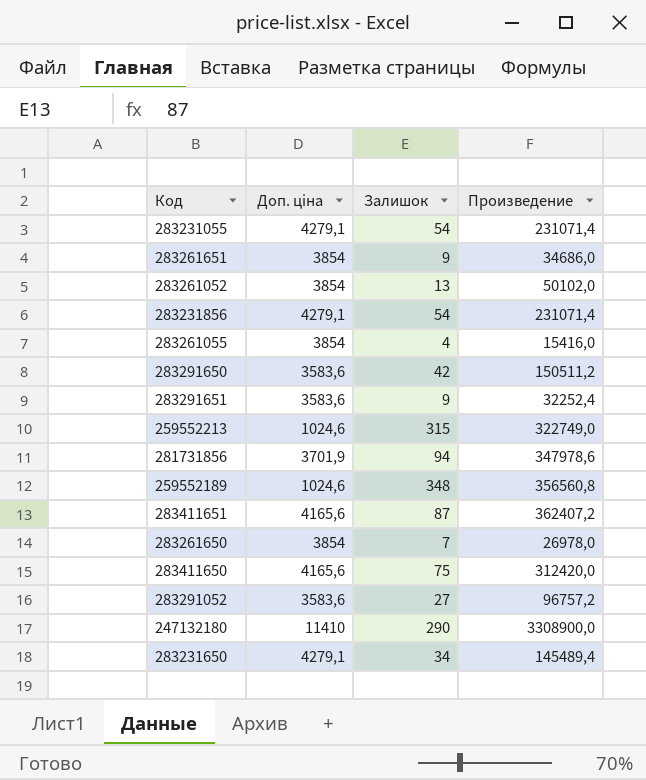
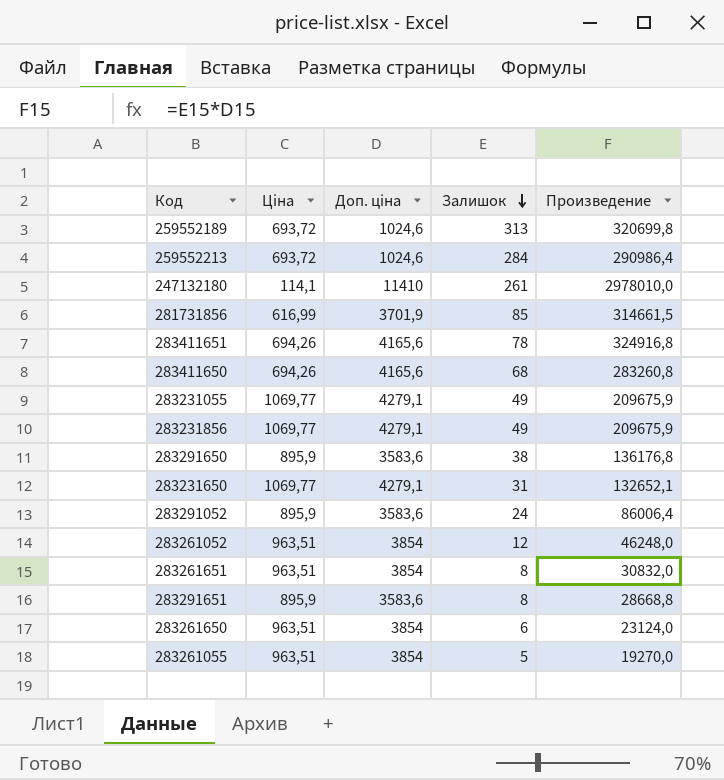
row order: none -> Залишок descending
column Ціна | position: none -> 2
259552189 | Залишок: 348 -> 313
259552189 | Произведение: 356560,8 -> 320699,8
259552213 | Залишок: 315 -> 284
259552213 | Произведение: 322749,0 -> 290986,4
247132180 | Залишок: 290 -> 261
247132180 | Произведение: 3308900,0 -> 2978010,0
281731856 | Залишок: 94 -> 85
281731856 | Произведение: 347978,6 -> 314661,5
283411651 | Залишок: 87 -> 78
283411651 | Произведение: 362407,2 -> 324916,8
283411650 | Залишок: 75 -> 68
283411650 | Произведение: 312420,0 -> 283260,8
283231055 | Залишок: 54 -> 49
283231055 | Произведение: 231071,4 -> 209675,9
283231856 | Залишок: 54 -> 49
283231856 | Произведение: 231071,4 -> 209675,9
283291650 | Залишок: 42 -> 38
283291650 | Произведение: 150511,2 -> 136176,8
283231650 | Залишок: 34 -> 31
283231650 | Произведение: 145489,4 -> 132652,1
283291052 | Залишок: 27 -> 24
283291052 | Произведение: 96757,2 -> 86006,4
283261052 | Залишок: 13 -> 12
283261052 | Произведение: 50102,0 -> 46248,0
283261651 | Залишок: 9 -> 8
283261651 | Произведение: 34686,0 -> 30832,0
283291651 | Залишок: 9 -> 8
283291651 | Произведение: 32252,4 -> 28668,8
283261650 | Залишок: 7 -> 6
283261650 | Произведение: 26978,0 -> 23124,0
283261055 | Залишок: 4 -> 5
283261055 | Произведение: 15416,0 -> 19270,0

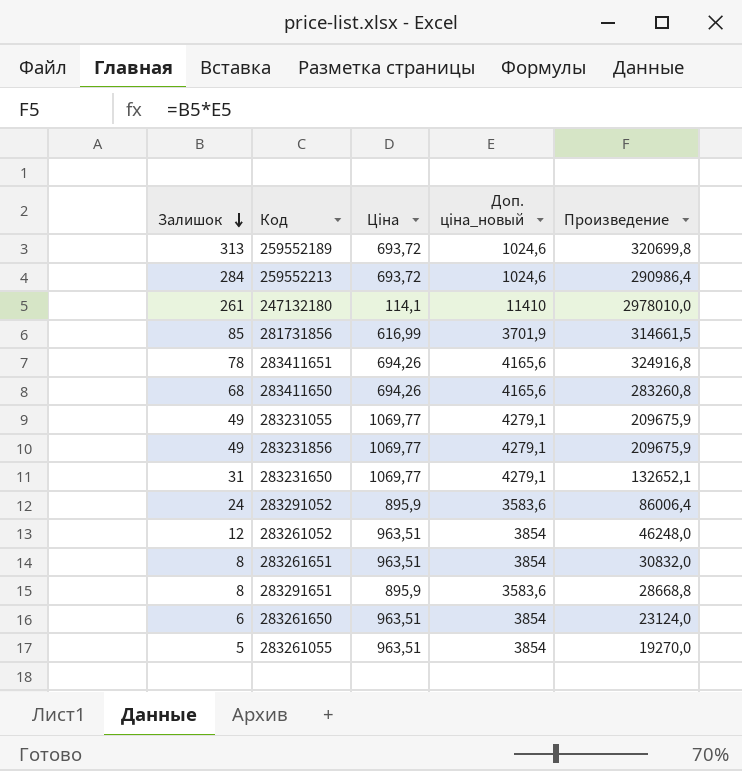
column Залишок | position: 4 -> 1
column name: Доп. ціна -> Доп. ціна_новый
row 283291650: 895,9 | 3583,6 | 38 | 136176,8 -> none

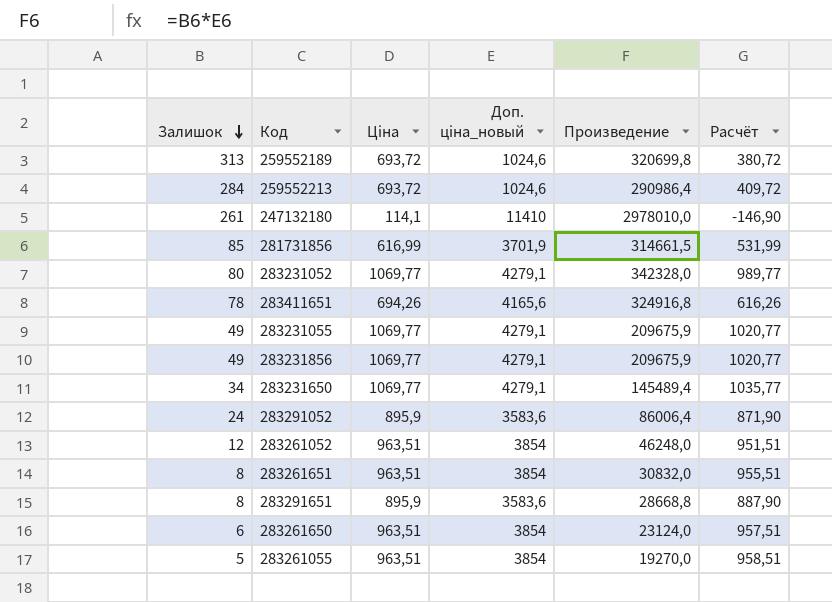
column Расчёт | formula: none -> [Ціна] - [Залишок]
row 283411650: 68 | 694,26 | 4165,6 | 283260,8 -> none
row 283231052: none -> 80 | 1069,77 | 4279,1 | 342328,0 | 989,77
283231650 | Залишок: 31 -> 34
283231650 | Произведение: 132652,1 -> 145489,4

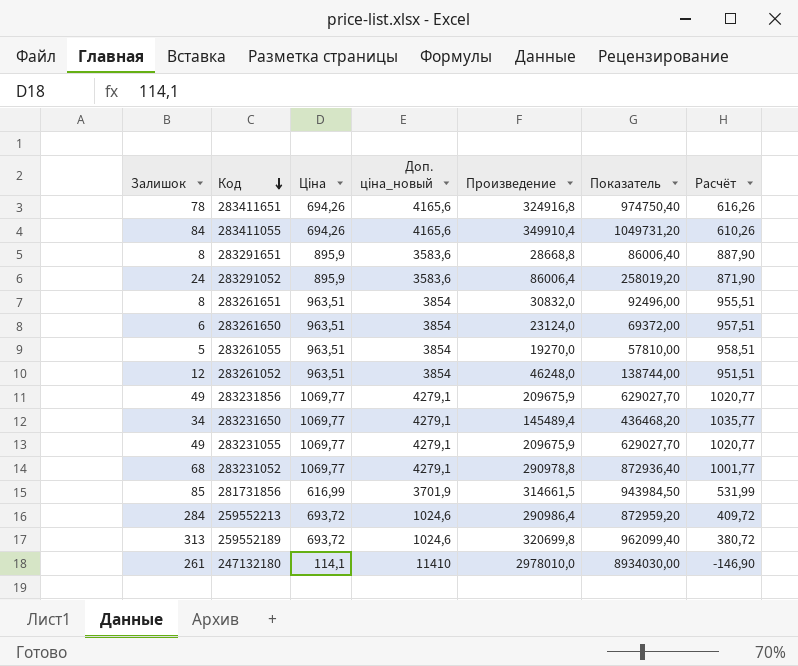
row order: Залишок descending -> Код descending
column Показатель | formula: none -> [Произведение] * 3
row 283411055: none -> 84 | 694,26 | 4165,6 | 349910,4 | 1049731,20 | 610,26
283231052 | Залишок: 80 -> 68
283231052 | Произведение: 342328,0 -> 290978,8
283231052 | Расчёт: 989,77 -> 1001,77

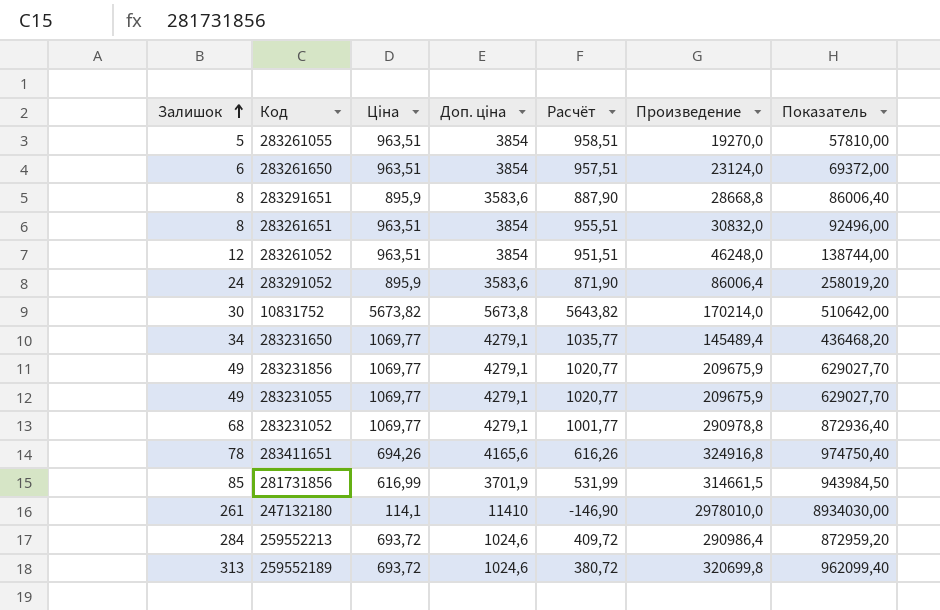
row order: Код descending -> Залишок ascending
column name: Доп. ціна_новый -> Доп. ціна
column Расчёт | position: 7 -> 5
row 283411055: 84 | 694,26 | 4165,6 | 349910,4 | 1049731,20 | 610,26 -> none
row 10831752: none -> 30 | 5673,82 | 5673,8 | 5643,82 | 170214,0 | 510642,00

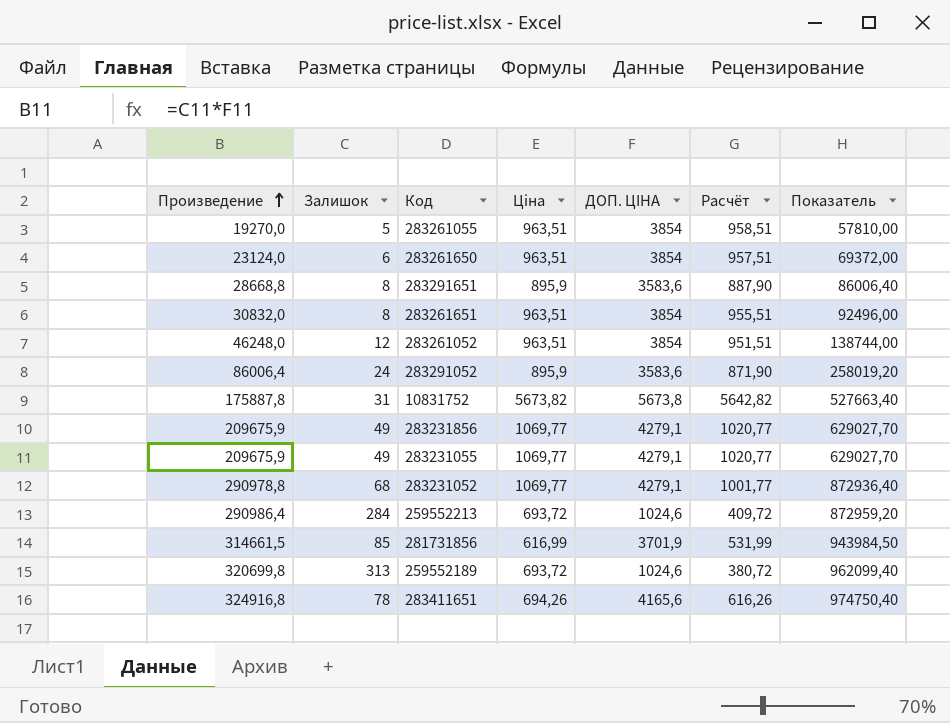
row order: Залишок ascending -> Произведение ascending
column Произведение | position: 6 -> 1
column name: Доп. ціна -> ДОП. ЦІНА
row 283231650: 34 | 1069,77 | 4279,1 | 1035,77 | 145489,4 | 436468,20 -> none
row 247132180: 261 | 114,1 | 11410 | -146,90 | 2978010,0 | 8934030,00 -> none
10831752 | Произведение: 170214,0 -> 175887,8
10831752 | Залишок: 30 -> 31
10831752 | Расчёт: 5643,82 -> 5642,82
10831752 | Показатель: 510642,00 -> 527663,40

